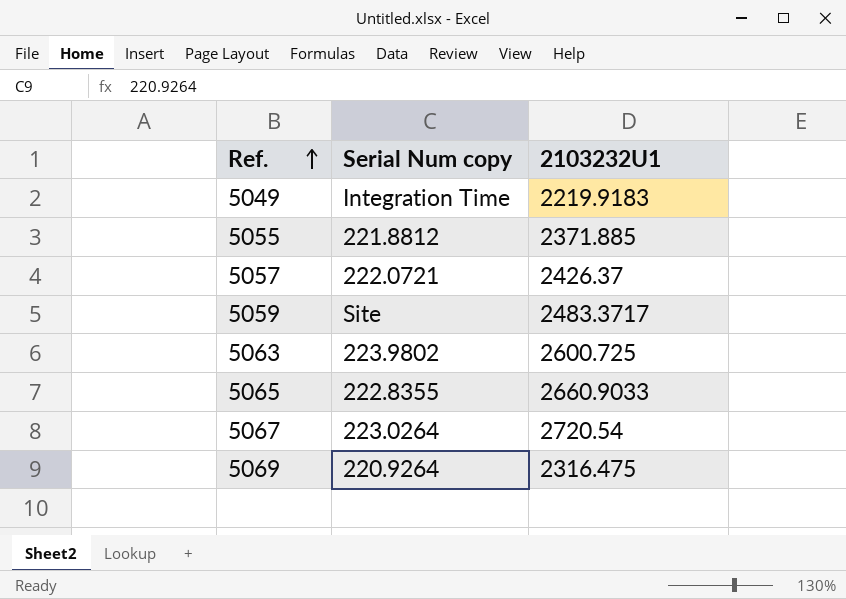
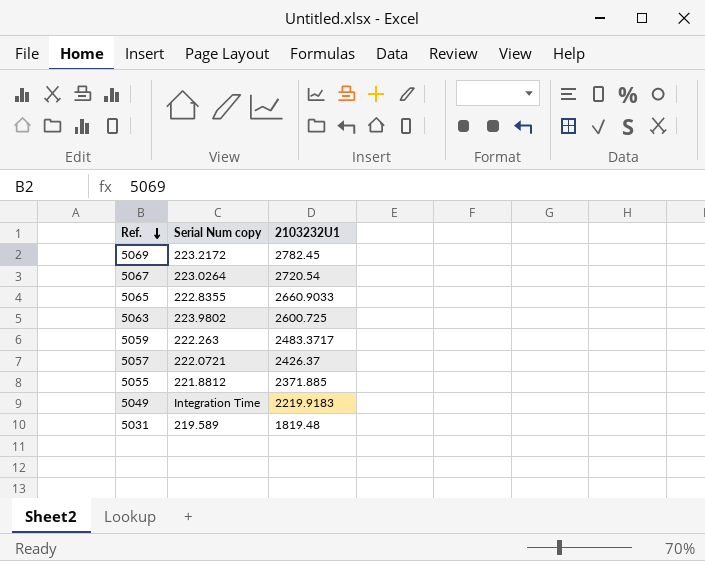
row order: Ref. ascending -> Ref. descending
5069 | Serial Num copy: 220.9264 -> 223.2172
5069 | 2103232U1: 2316.475 -> 2782.45
5059 | Serial Num copy: Site -> 222.263
row 5031: none -> 219.589 | 1819.48

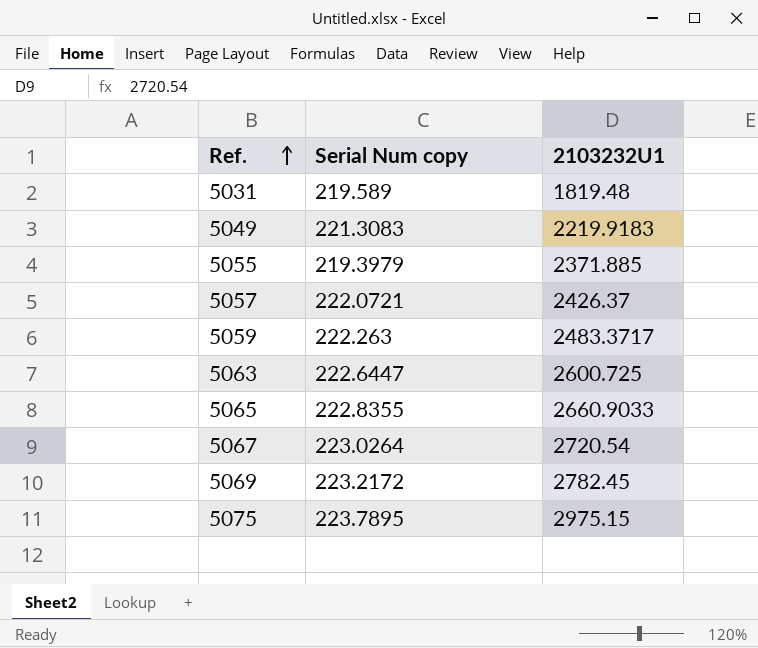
row order: Ref. descending -> Ref. ascending
5049 | Serial Num copy: Integration Time -> 221.3083
5055 | Serial Num copy: 221.8812 -> 219.3979
5063 | Serial Num copy: 223.9802 -> 222.6447
row 5075: none -> 223.7895 | 2975.15

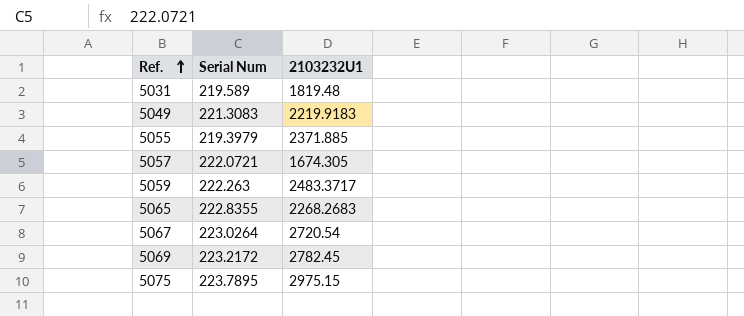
column name: Serial Num copy -> Serial Num
row 5063: 222.6447 | 2600.725 -> none
5057 | 2103232U1: 2426.37 -> 1674.305
5065 | 2103232U1: 2660.9033 -> 2268.2683

